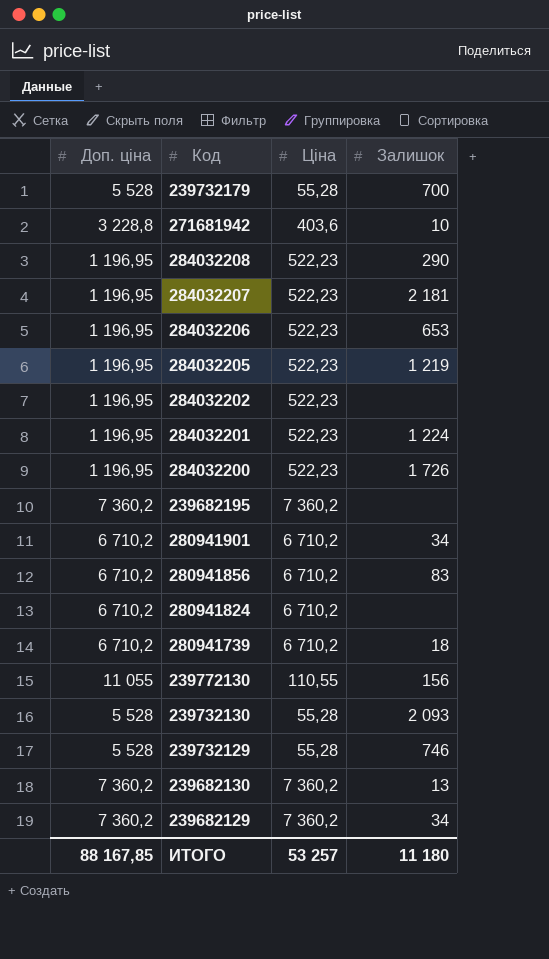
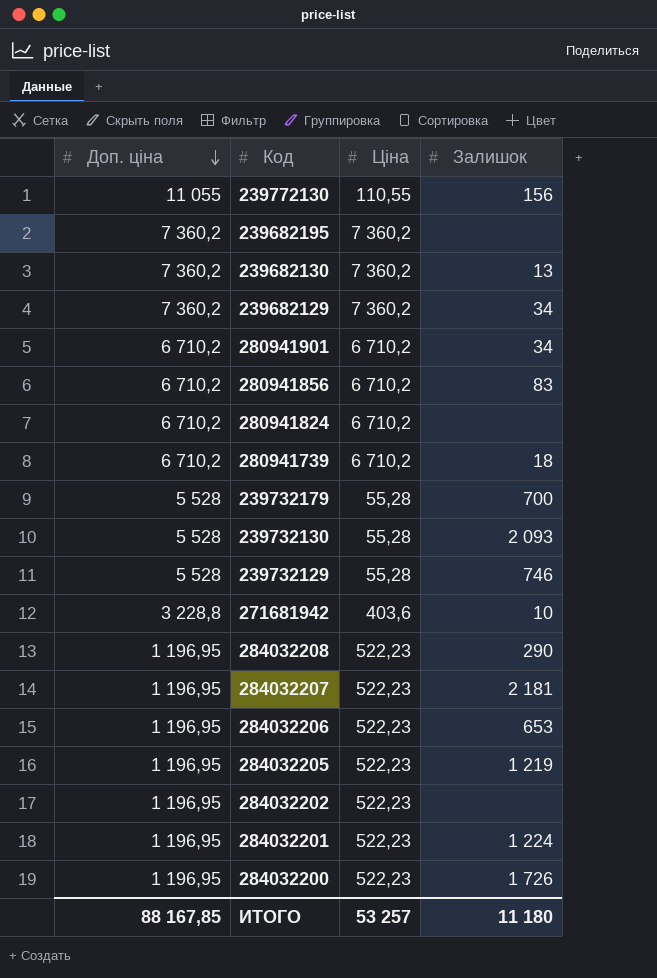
row order: none -> Доп. ціна descending

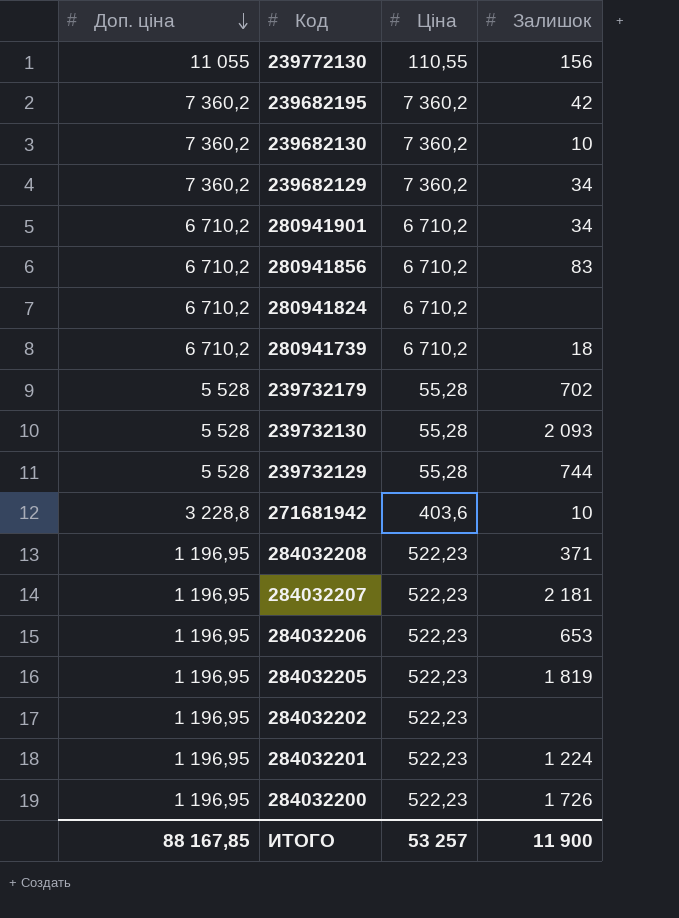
239682195 | Залишок: none -> 42
239682130 | Залишок: 13 -> 10
239732179 | Залишок: 700 -> 702
239732129 | Залишок: 746 -> 744
284032208 | Залишок: 290 -> 371
284032205 | Залишок: 1 219 -> 1 819
ИТОГО | Залишок: 11 180 -> 11 900

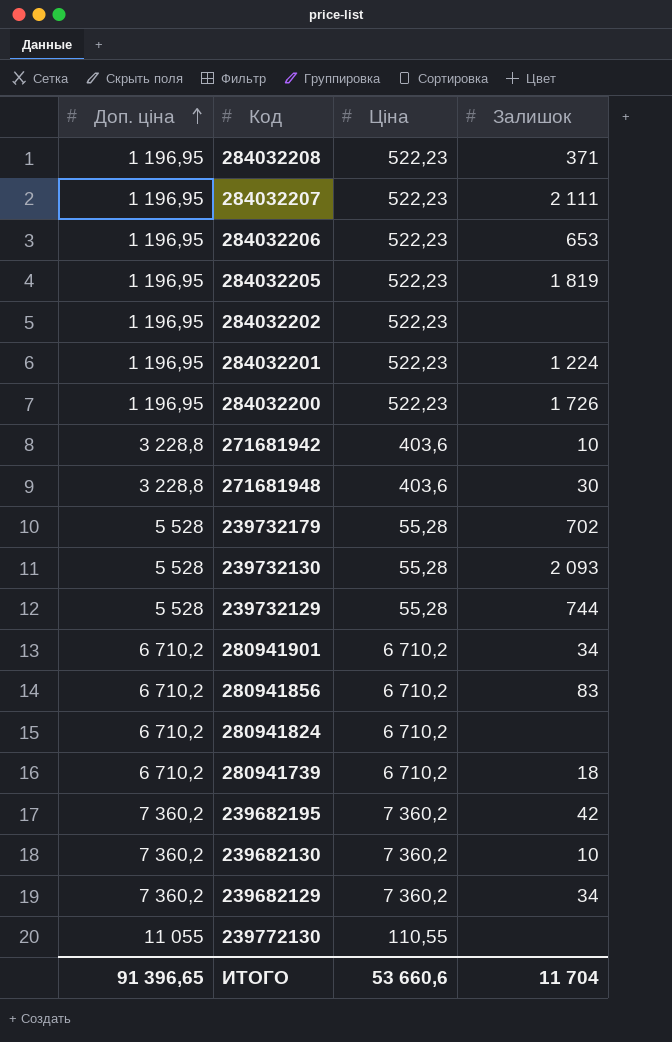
row order: Доп. ціна descending -> Доп. ціна ascending
284032207 | Залишок: 2 181 -> 2 111
row 271681948: none -> 3 228,8 | 403,6 | 30
239772130 | Залишок: 156 -> none
ИТОГО | Доп. ціна: 88 167,85 -> 91 396,65
ИТОГО | Ціна: 53 257 -> 53 660,6
ИТОГО | Залишок: 11 900 -> 11 704

